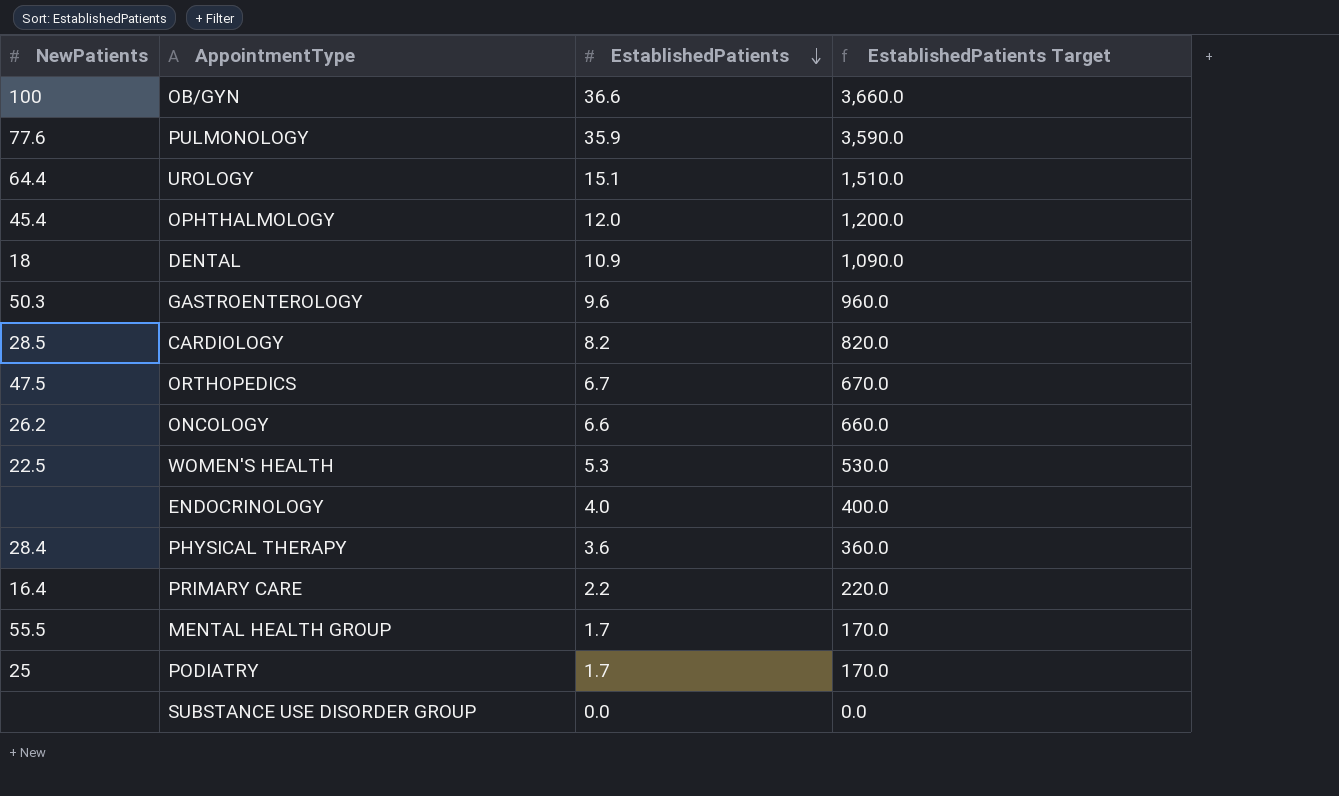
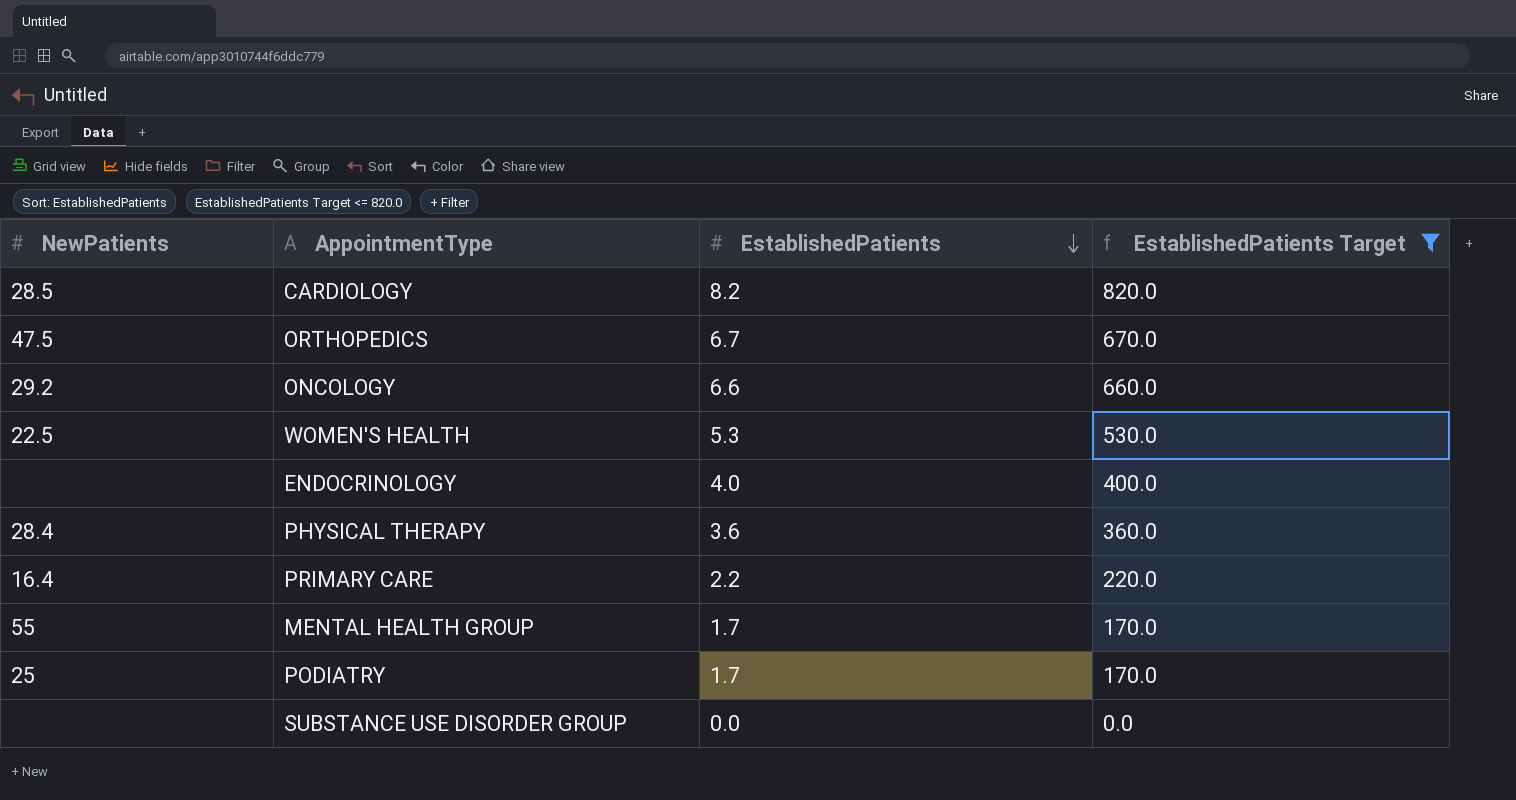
filter: none -> EstablishedPatients Target <= 820.0
ONCOLOGY | NewPatients: 26.2 -> 29.2
MENTAL HEALTH GROUP | NewPatients: 55.5 -> 55

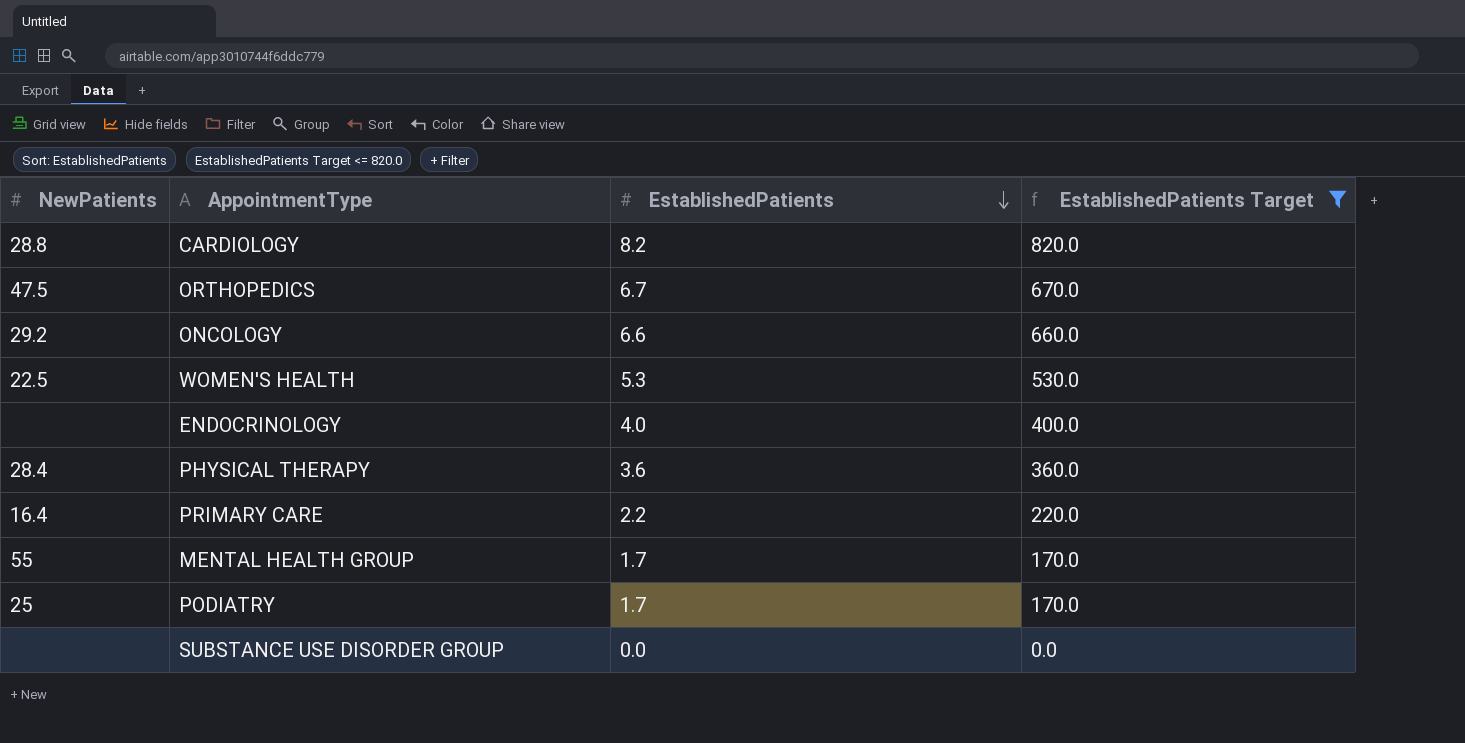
CARDIOLOGY | NewPatients: 28.5 -> 28.8

